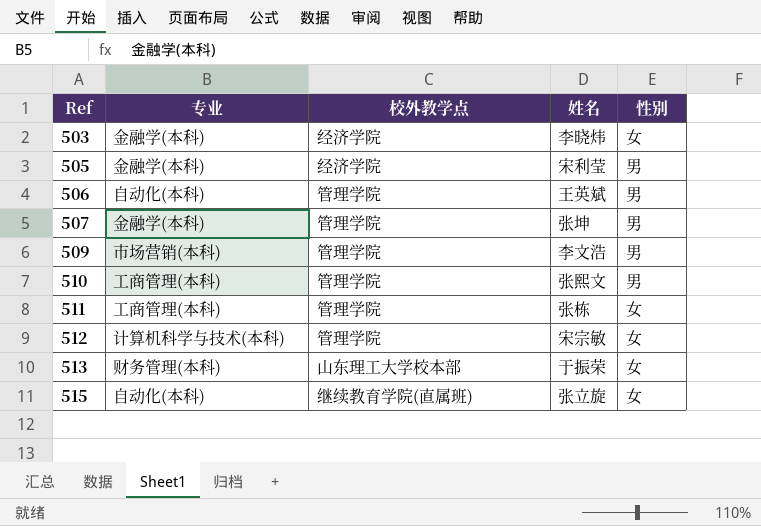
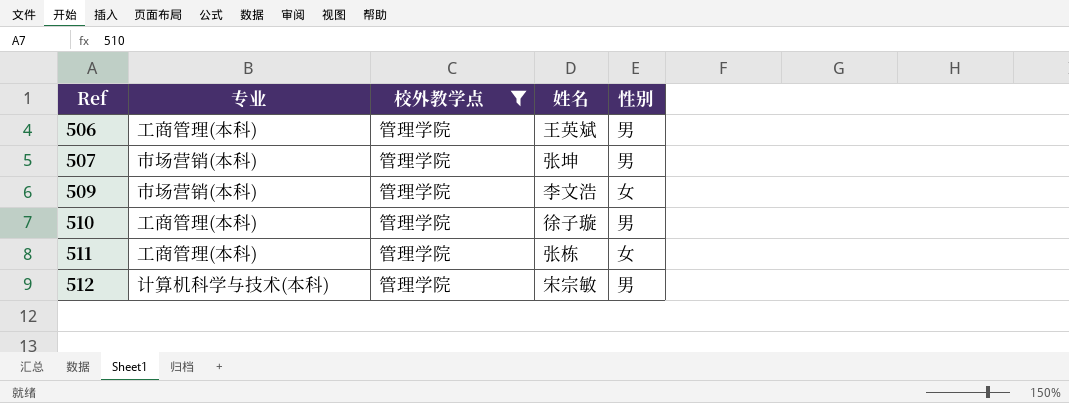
filter: none -> 校外教学点 = 管理学院
506 | 专业: 自动化(本科) -> 工商管理(本科)
507 | 专业: 金融学(本科) -> 市场营销(本科)
509 | 性别: 男 -> 女
510 | 姓名: 张熙文 -> 徐子璇
512 | 性别: 女 -> 男

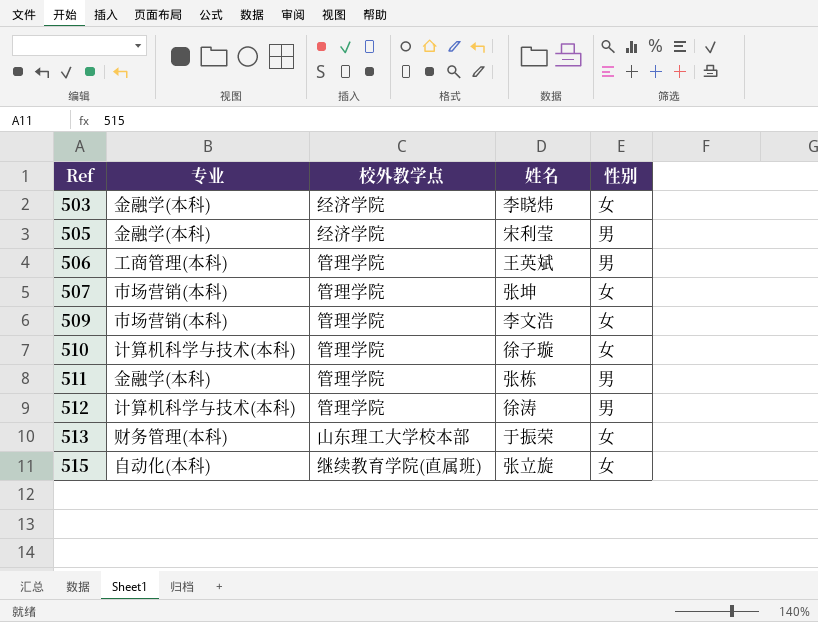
filter: 校外教学点 = 管理学院 -> none
507 | 性别: 男 -> 女
510 | 专业: 工商管理(本科) -> 计算机科学与技术(本科)
510 | 性别: 男 -> 女
511 | 专业: 工商管理(本科) -> 金融学(本科)
511 | 性别: 女 -> 男
512 | 姓名: 宋宗敏 -> 徐涛

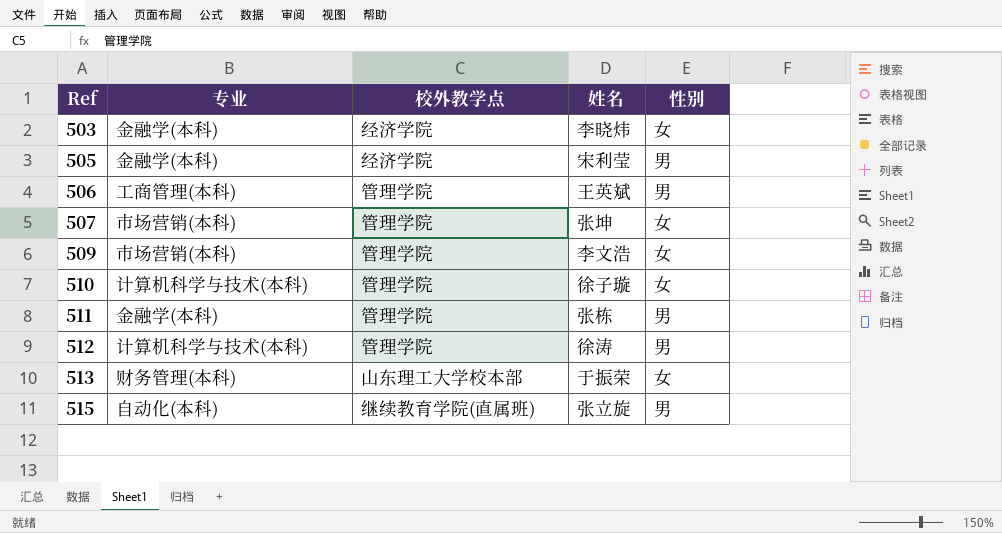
515 | 性别: 女 -> 男

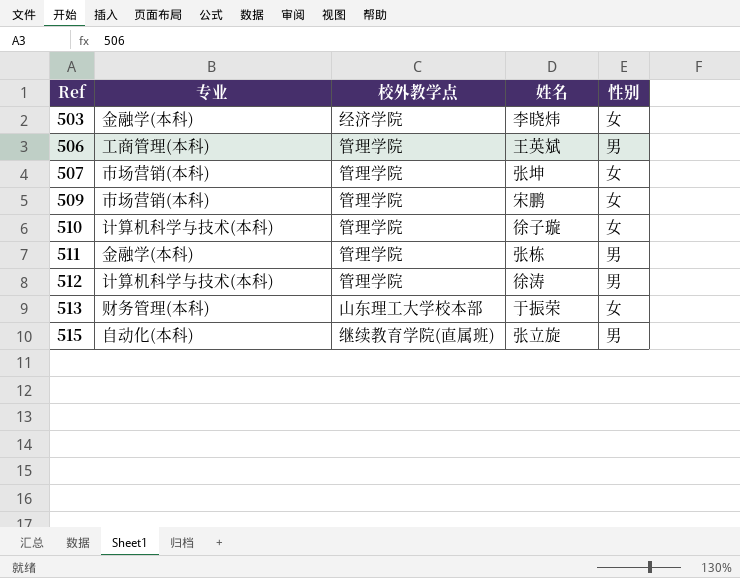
row 505: 金融学(本科) | 经济学院 | 宋利莹 | 男 -> none
509 | 姓名: 李文浩 -> 宋鹏

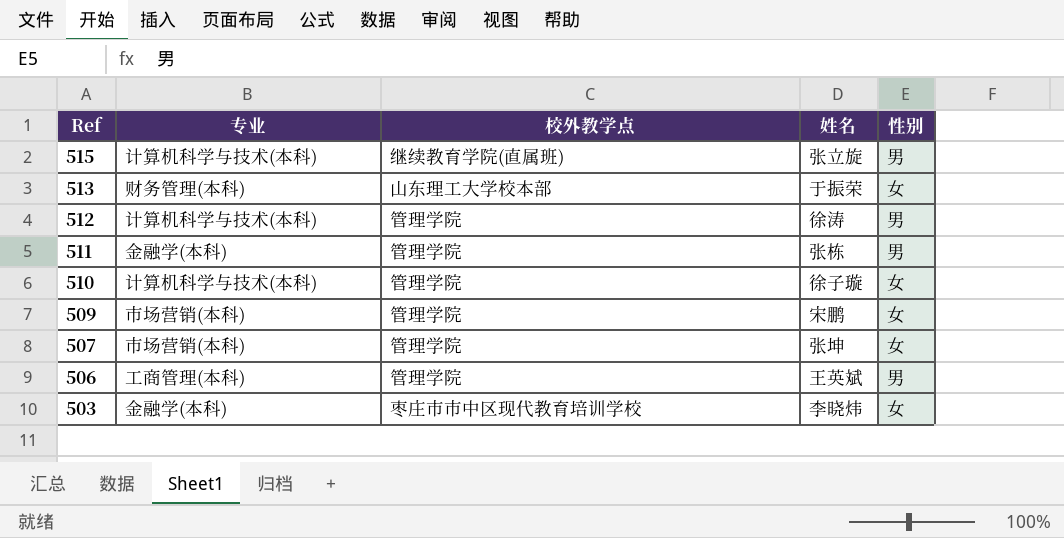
row order: Ref ascending -> Ref descending
515 | 专业: 自动化(本科) -> 计算机科学与技术(本科)
503 | 校外教学点: 经济学院 -> 枣庄市市中区现代教育培训学校

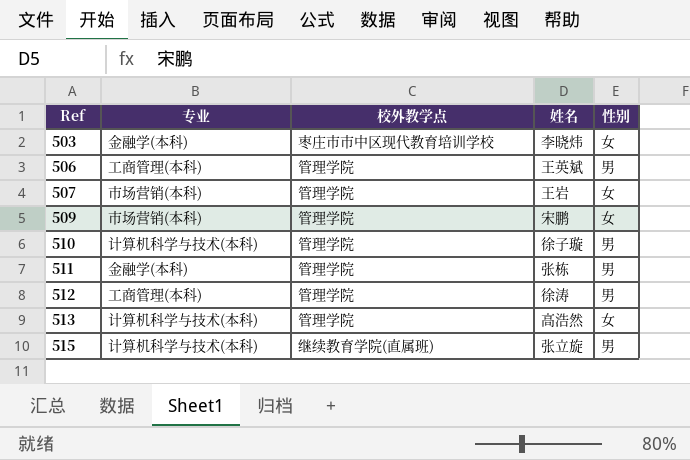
row order: Ref descending -> Ref ascending
507 | 姓名: 张坤 -> 王岩
510 | 性别: 女 -> 男
512 | 专业: 计算机科学与技术(本科) -> 工商管理(本科)
513 | 专业: 财务管理(本科) -> 计算机科学与技术(本科)
513 | 校外教学点: 山东理工大学校本部 -> 管理学院
513 | 姓名: 于振荣 -> 高浩然

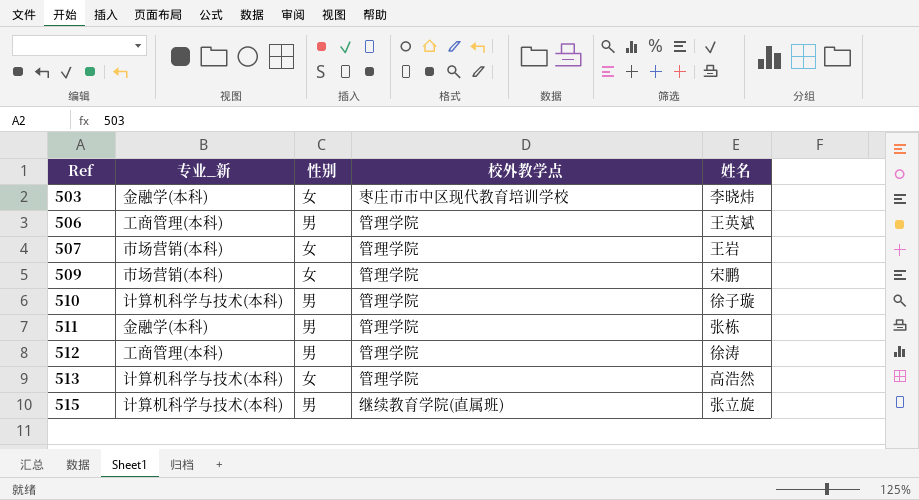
column name: 专业 -> 专业_新
column 性别 | position: 5 -> 3

